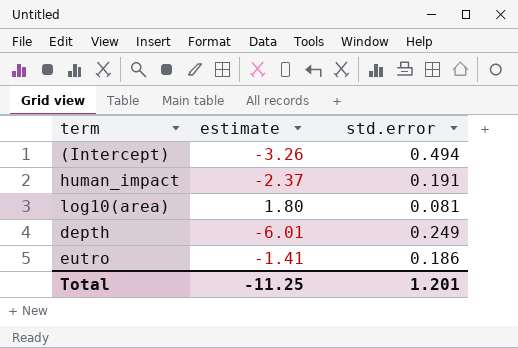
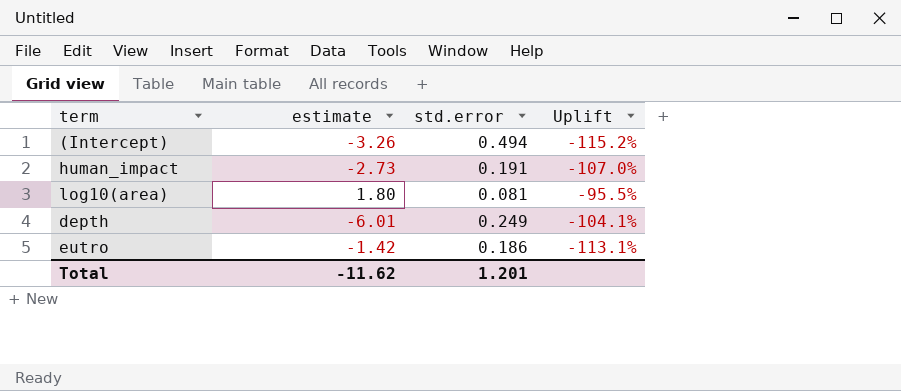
column Uplift | formula: none -> ([std.error] - [estimate]) / [estimate]
human_impact | estimate: -2.37 -> -2.73
eutro | estimate: -1.41 -> -1.42
Total | estimate: -11.25 -> -11.62

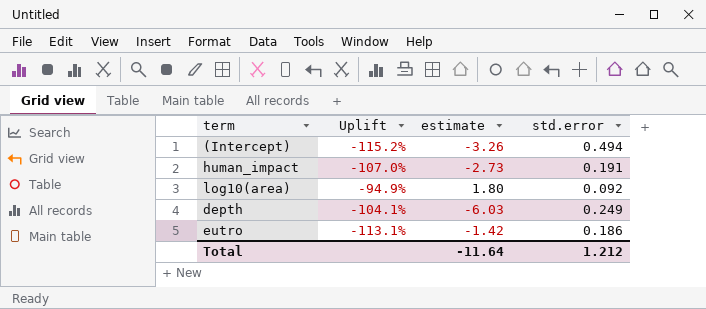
column Uplift | position: 4 -> 2
log10(area) | Uplift: -95.5% -> -94.9%
log10(area) | std.error: 0.081 -> 0.092
depth | estimate: -6.01 -> -6.03
Total | estimate: -11.62 -> -11.64
Total | std.error: 1.201 -> 1.212

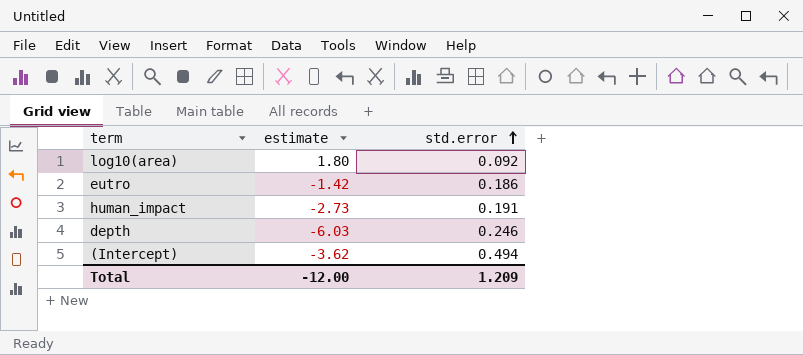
row order: none -> std.error ascending
column Uplift | formula: ([std.error] - [estimate]) / [estimate] -> none
depth | std.error: 0.249 -> 0.246
(Intercept) | estimate: -3.26 -> -3.62
Total | estimate: -11.64 -> -12.00
Total | std.error: 1.212 -> 1.209

